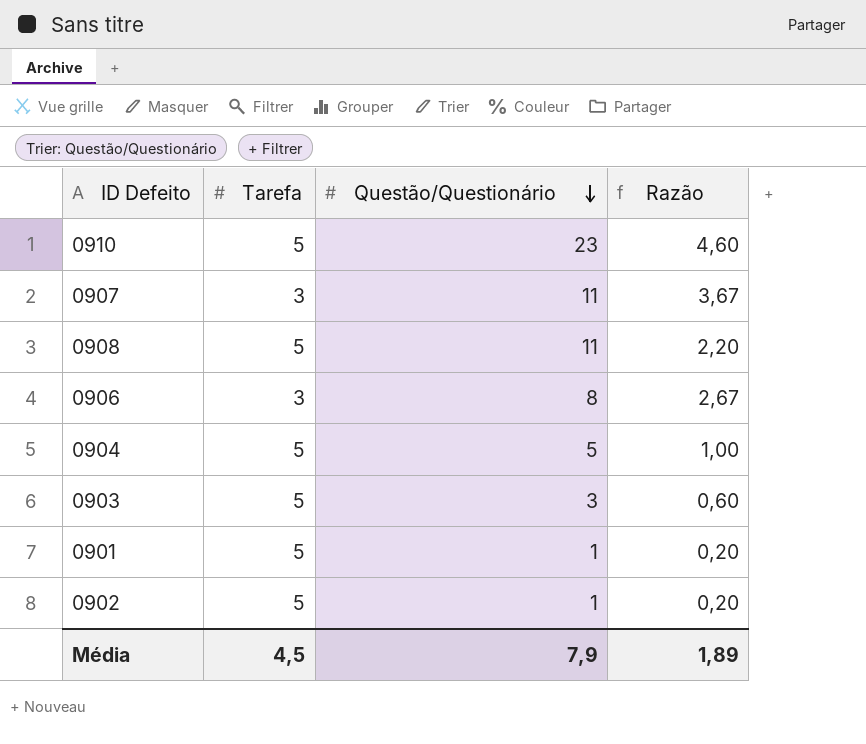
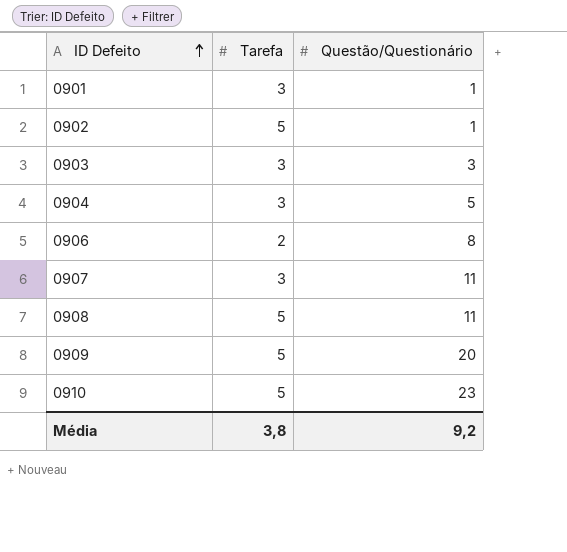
row order: Questão/Questionário descending -> ID Defeito ascending
column Razão | formula: [Questão/Questionário] / [Tarefa] -> none
0901 | Tarefa: 5 -> 3
0903 | Tarefa: 5 -> 3
0904 | Tarefa: 5 -> 3
0906 | Tarefa: 3 -> 2
row 0909: none -> 5 | 20
Média | Tarefa: 4,5 -> 3,8
Média | Questão/Questionário: 7,9 -> 9,2

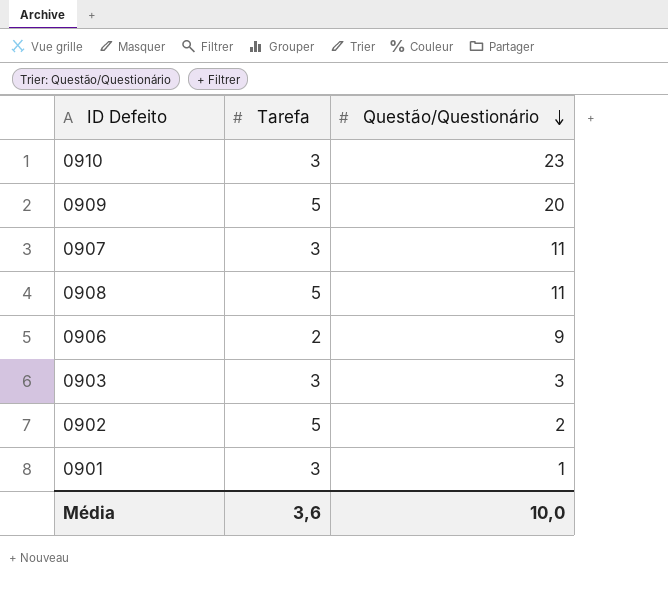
row order: ID Defeito ascending -> Questão/Questionário descending
row 0904: 3 | 5 -> none
0910 | Tarefa: 5 -> 3
0906 | Questão/Questionário: 8 -> 9
0902 | Questão/Questionário: 1 -> 2
Média | Tarefa: 3,8 -> 3,6
Média | Questão/Questionário: 9,2 -> 10,0

